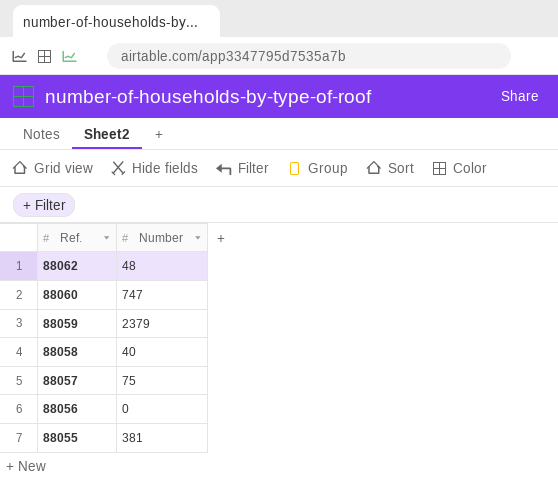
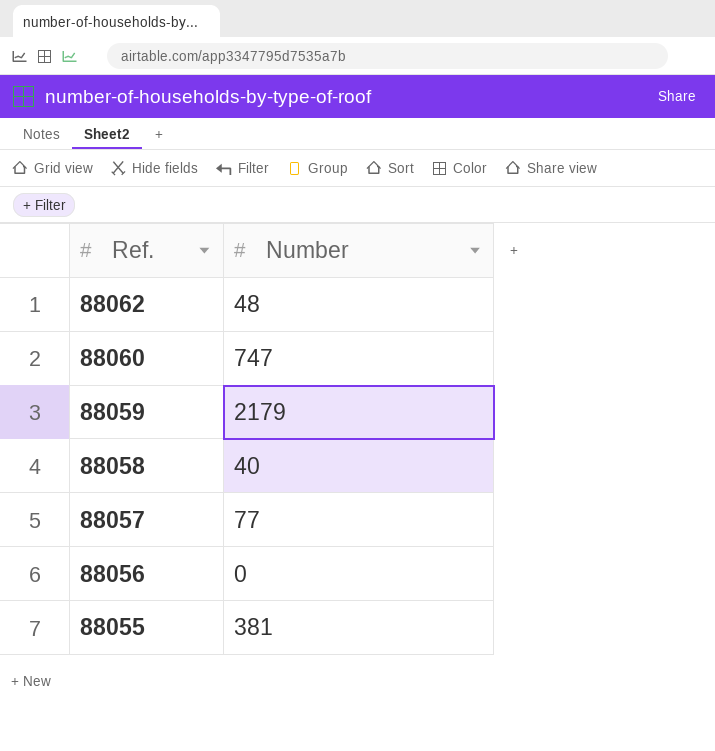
88059 | Number: 2379 -> 2179
88057 | Number: 75 -> 77

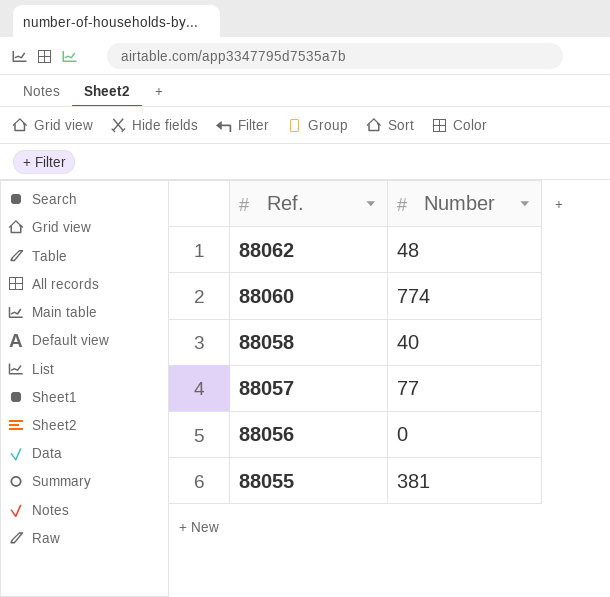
row 88059: 2179 -> none
88060 | Number: 747 -> 774

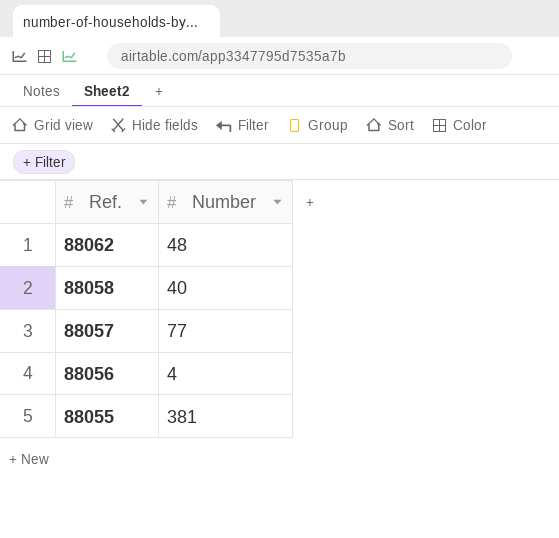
row 88060: 774 -> none
88056 | Number: 0 -> 4

